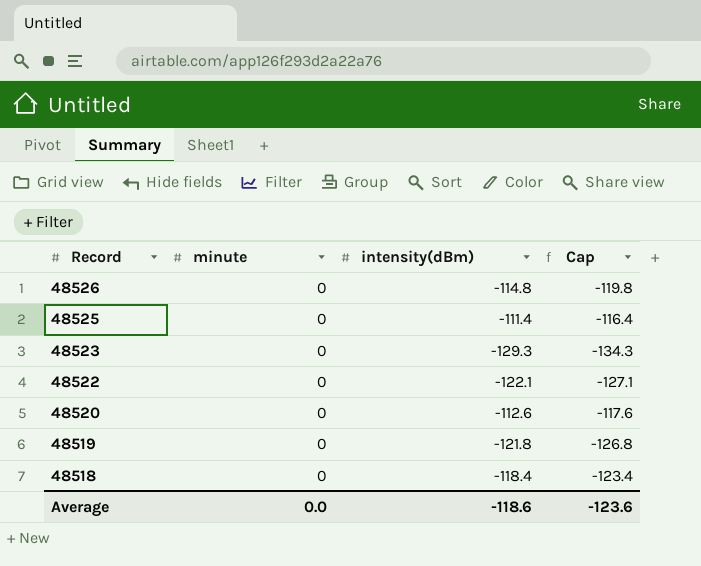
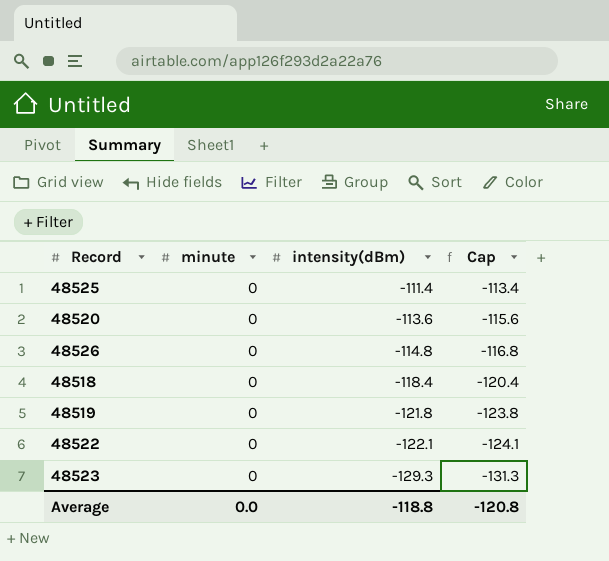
row order: Record descending -> intensity(dBm) descending
column Cap | formula: [intensity(dBm)] - 5 -> [intensity(dBm)] - 2
48520 | intensity(dBm): -112.6 -> -113.6
Average | intensity(dBm): -118.6 -> -118.8
Average | Cap: -123.6 -> -120.8

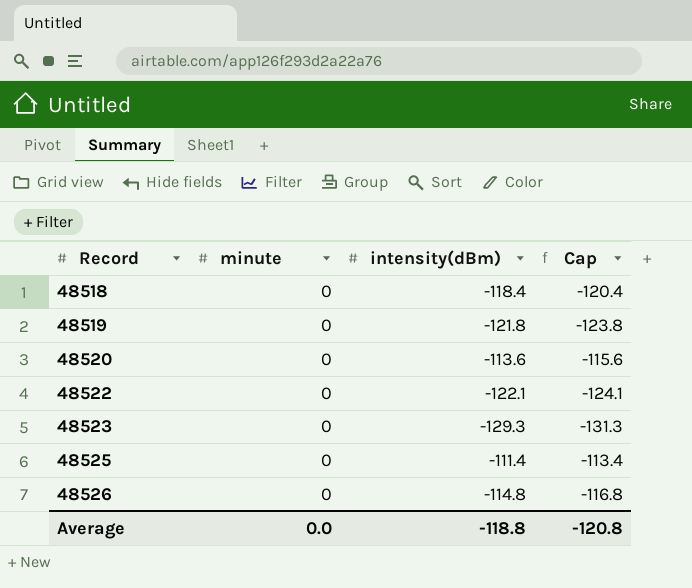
row order: intensity(dBm) descending -> Record ascending

